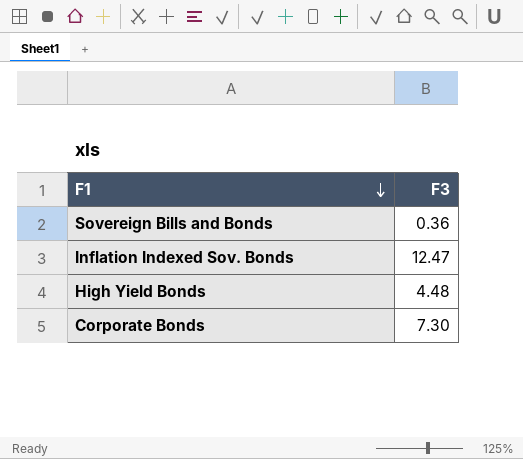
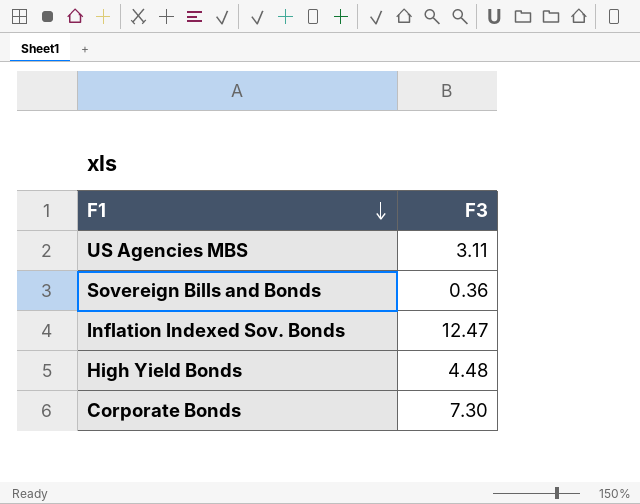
row US Agencies MBS: none -> 3.11

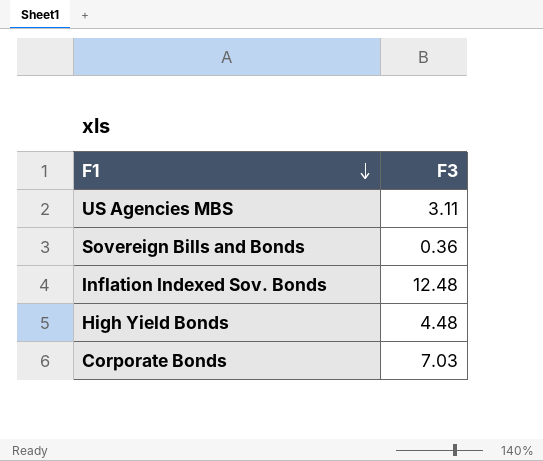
Inflation Indexed Sov. Bonds | F3: 12.47 -> 12.48
Corporate Bonds | F3: 7.30 -> 7.03

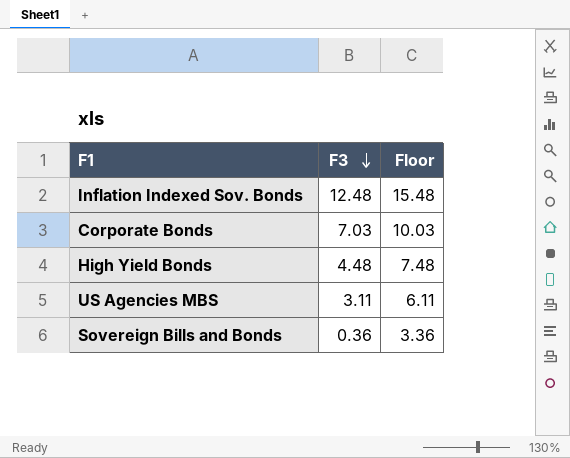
row order: F1 descending -> F3 descending
column Floor | formula: none -> [F3] + 3

